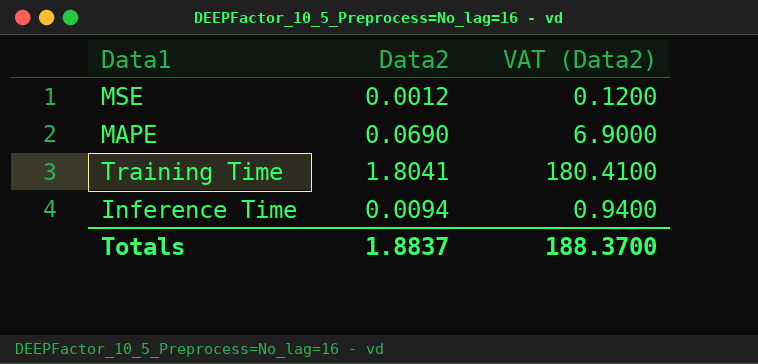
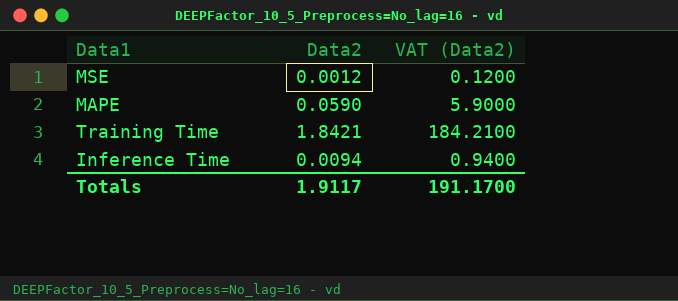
MAPE | Data2: 0.0690 -> 0.0590
MAPE | VAT (Data2): 6.9000 -> 5.9000
Training Time | Data2: 1.8041 -> 1.8421
Training Time | VAT (Data2): 180.4100 -> 184.2100
Totals | Data2: 1.8837 -> 1.9117
Totals | VAT (Data2): 188.3700 -> 191.1700

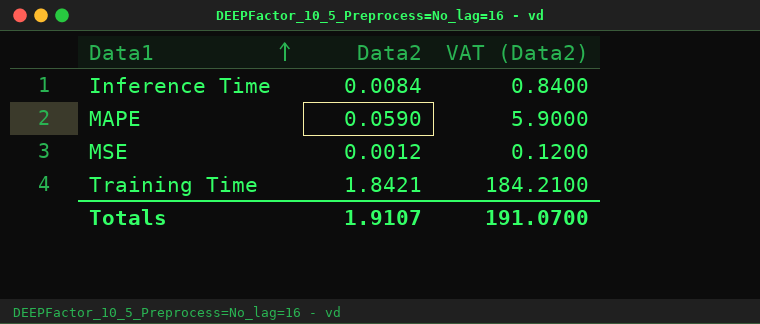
row order: none -> Data1 ascending
Inference Time | Data2: 0.0094 -> 0.0084
Inference Time | VAT (Data2): 0.9400 -> 0.8400
Totals | Data2: 1.9117 -> 1.9107
Totals | VAT (Data2): 191.1700 -> 191.0700

